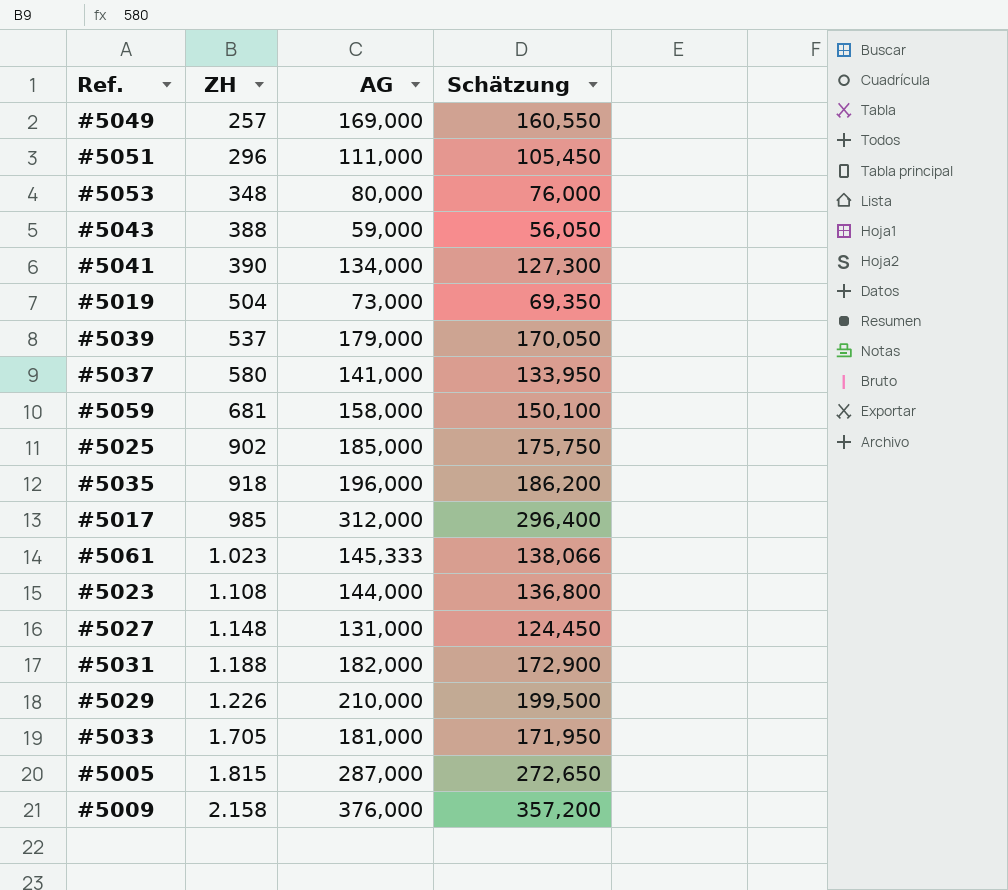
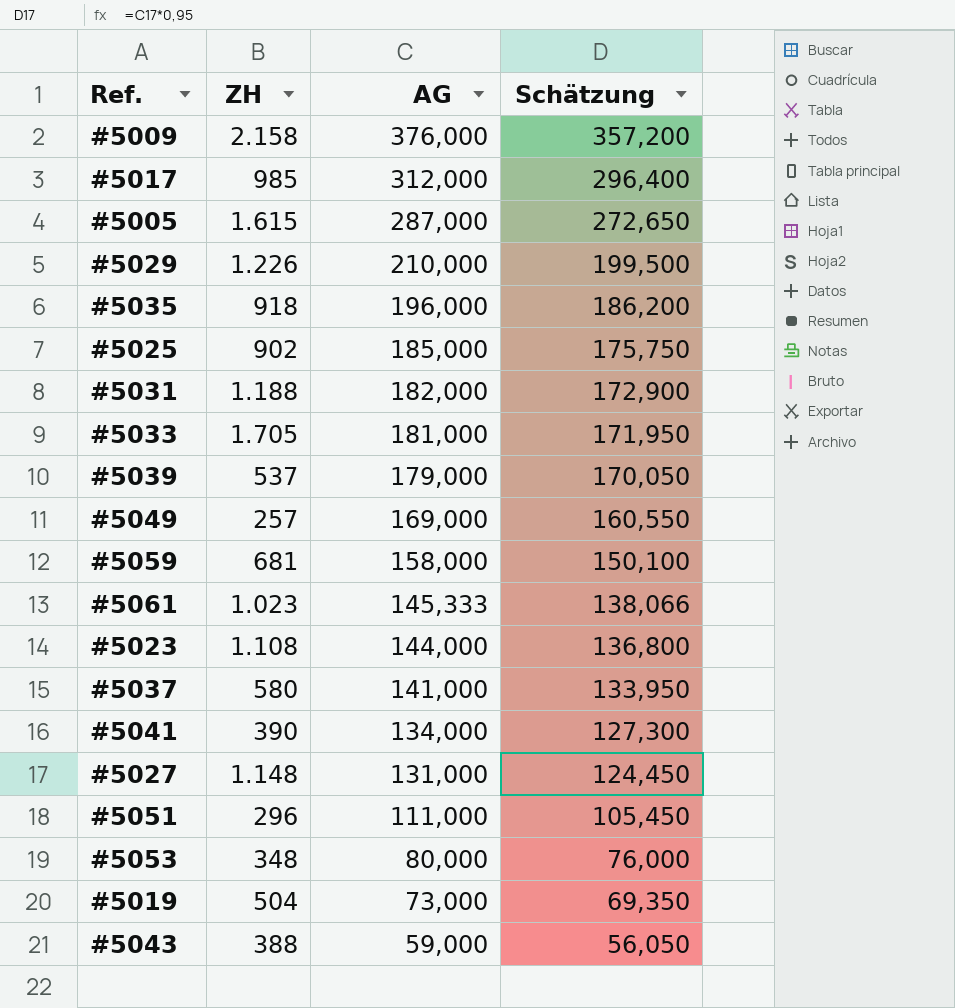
row order: ZH ascending -> AG descending
#5005 | ZH: 1.815 -> 1.615

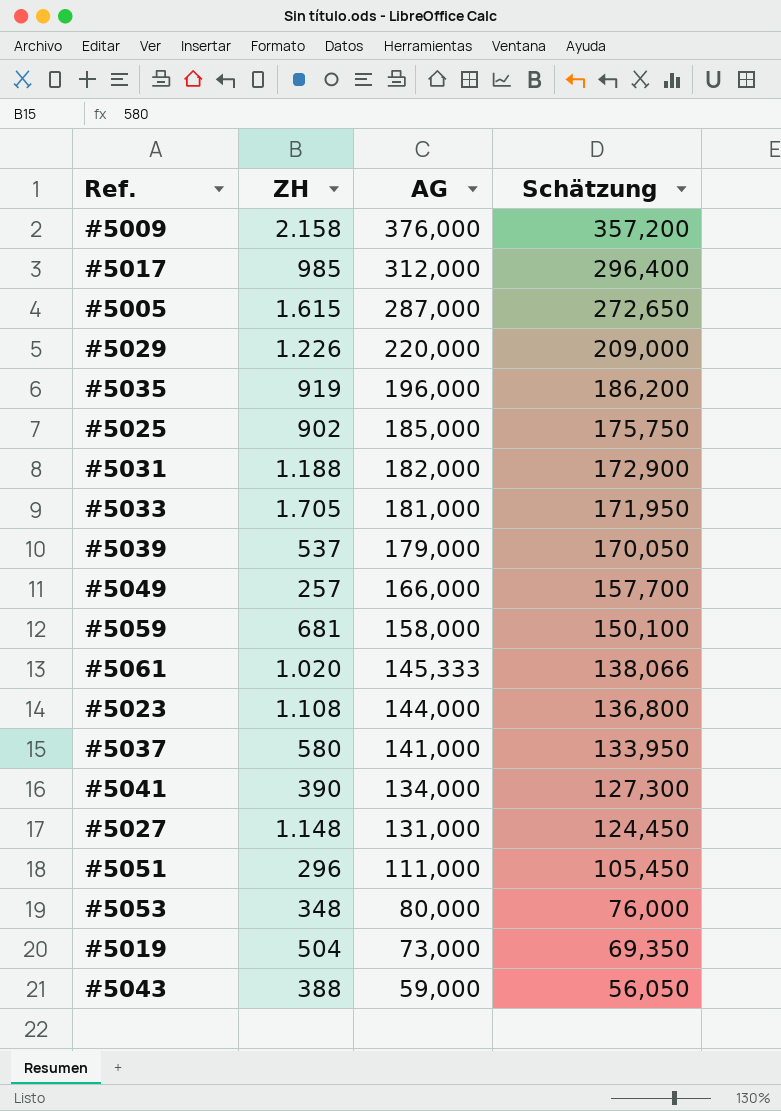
#5029 | AG: 210,000 -> 220,000
#5029 | Schätzung: 199,500 -> 209,000
#5035 | ZH: 918 -> 919
#5049 | AG: 169,000 -> 166,000
#5049 | Schätzung: 160,550 -> 157,700
#5061 | ZH: 1.023 -> 1.020

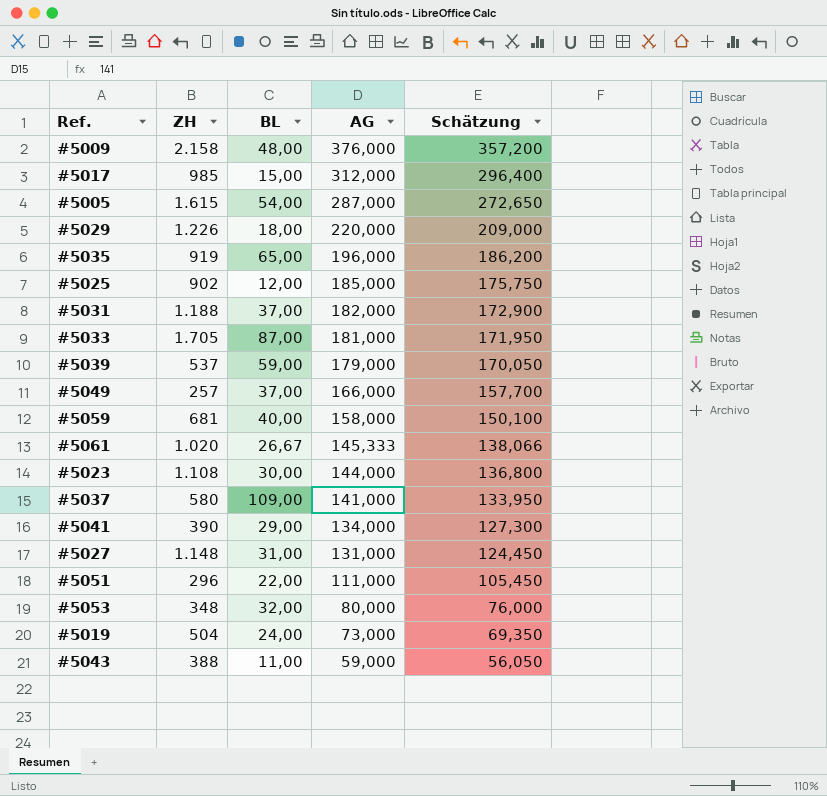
column BL | position: none -> 3

